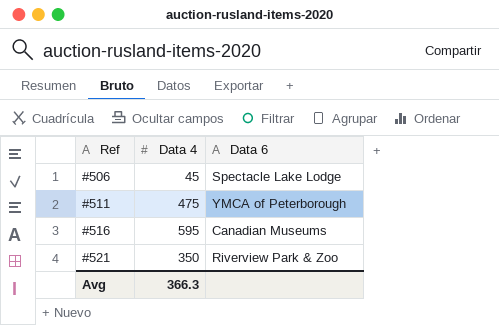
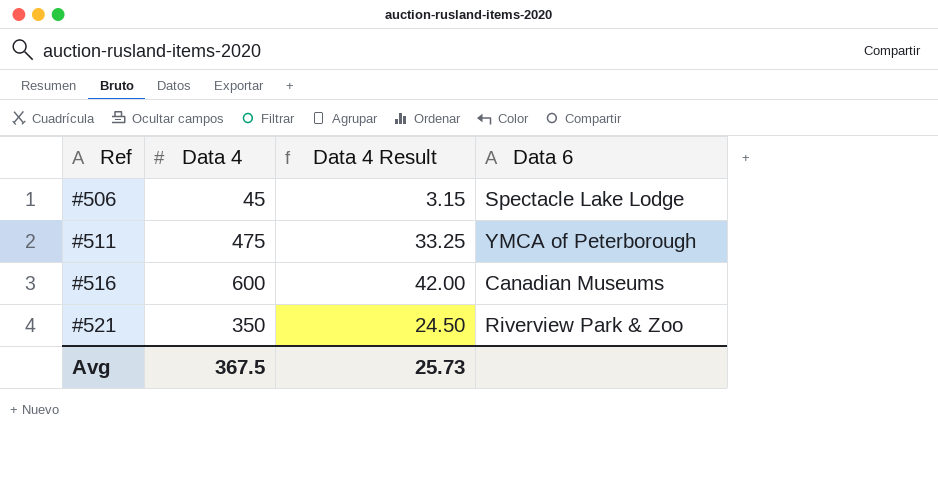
column Data 4 Result | formula: none -> [Data 4] * 0.07
#516 | Data 4: 595 -> 600
Avg | Data 4: 366.3 -> 367.5

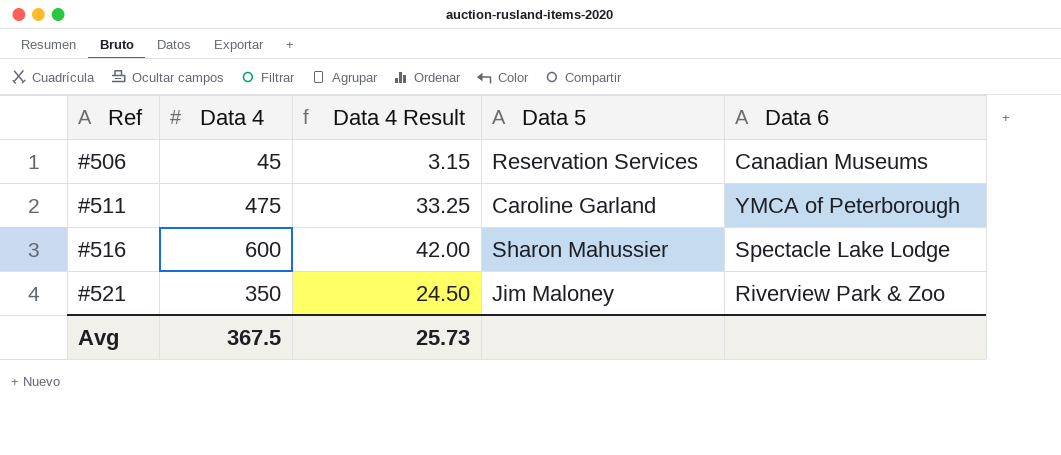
column Data 5 | position: none -> 4
#506 | Data 6: Spectacle Lake Lodge -> Canadian Museums
#516 | Data 6: Canadian Museums -> Spectacle Lake Lodge

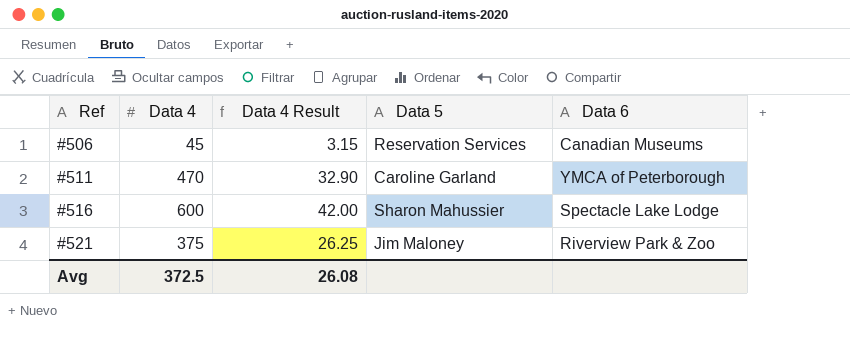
#511 | Data 4: 475 -> 470
#511 | Data 4 Result: 33.25 -> 32.90
#521 | Data 4: 350 -> 375
#521 | Data 4 Result: 24.50 -> 26.25
Avg | Data 4: 367.5 -> 372.5
Avg | Data 4 Result: 25.73 -> 26.08

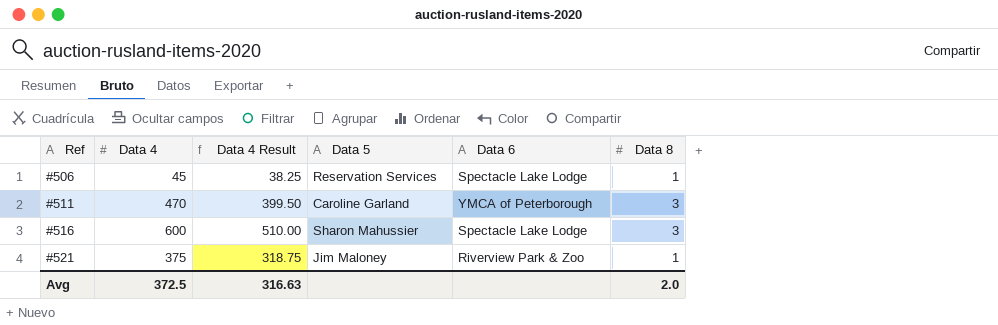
column Data 4 Result | formula: [Data 4] * 0.07 -> [Data 4] * 0.85
column Data 8 | position: none -> 6
#506 | Data 6: Canadian Museums -> Spectacle Lake Lodge
Avg | Data 4 Result: 26.08 -> 316.63

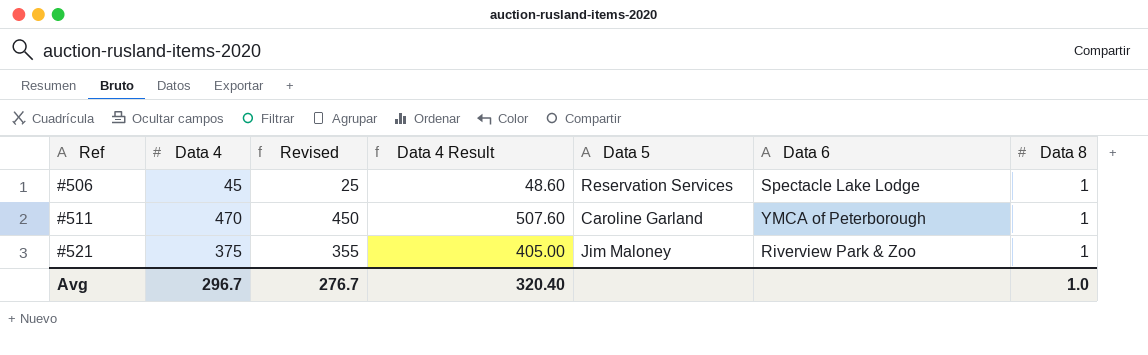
column Revised | formula: none -> [Data 4] - 20
column Data 4 Result | formula: [Data 4] * 0.85 -> [Data 4] * 1.08
row #516: 600 | 510.00 | Sharon Mahussier | Spectacle Lake Lodge | 3 -> none
#511 | Data 8: 3 -> 1
Avg | Data 4: 372.5 -> 296.7
Avg | Data 4 Result: 316.63 -> 320.40
Avg | Data 8: 2.0 -> 1.0

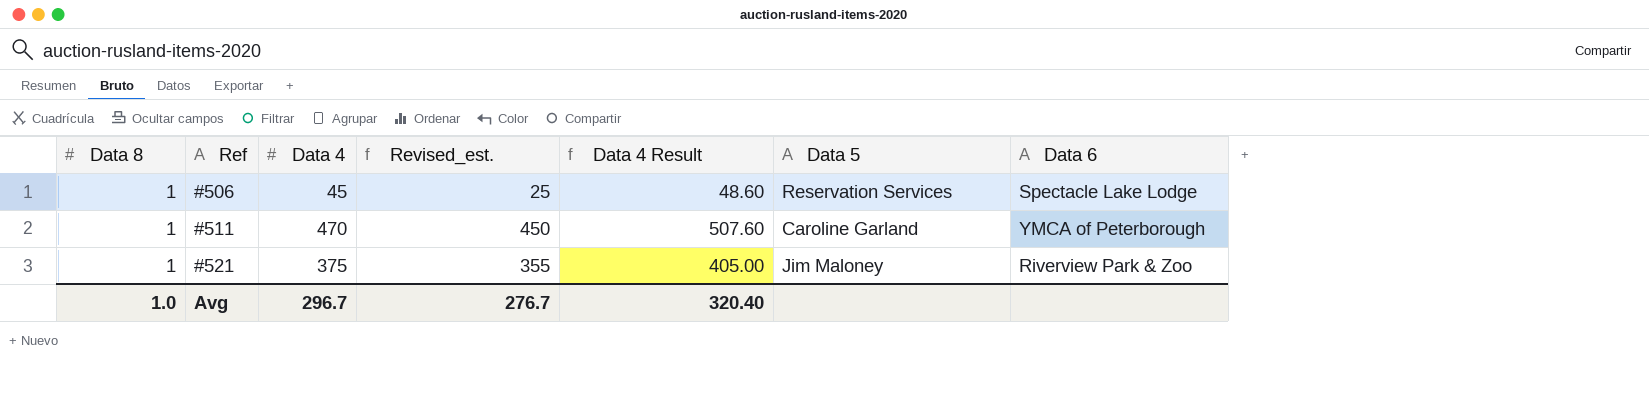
column Data 8 | position: 7 -> 1
column name: Revised -> Revised_est.

